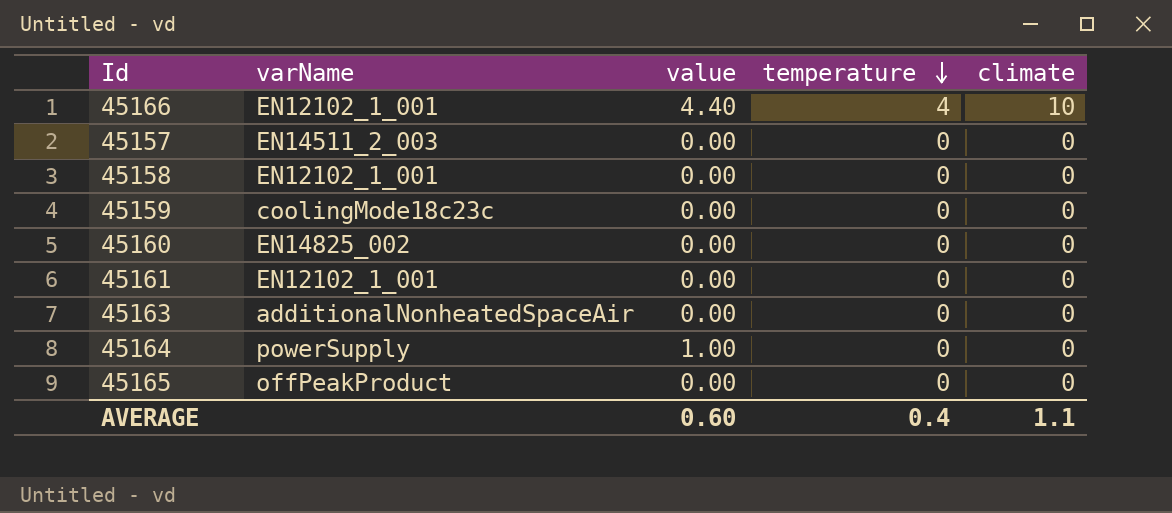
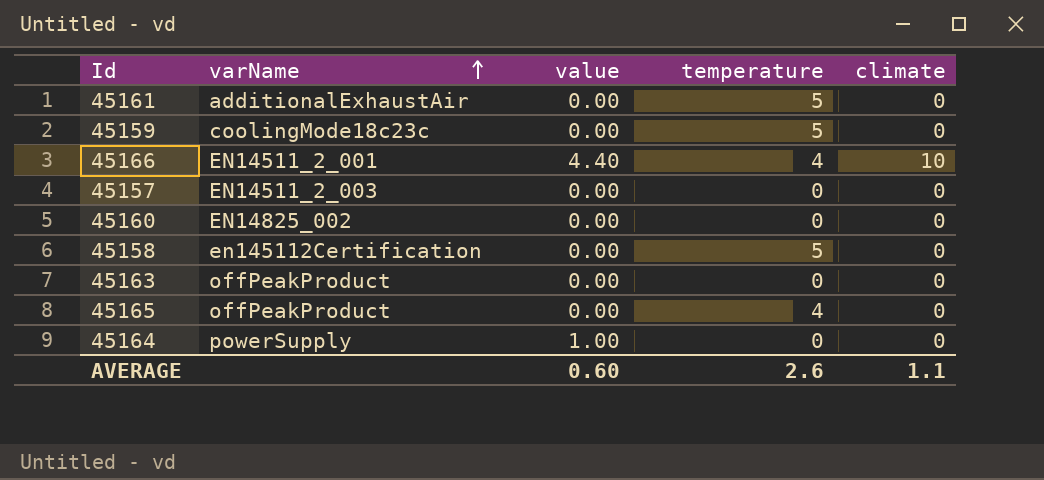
row order: temperature descending -> varName ascending
45161 | varName: EN12102_1_001 -> additionalExhaustAir
45161 | temperature: 0 -> 5
45159 | temperature: 0 -> 5
45166 | varName: EN12102_1_001 -> EN14511_2_001
45158 | varName: EN12102_1_001 -> en145112Certification
45158 | temperature: 0 -> 5
45163 | varName: additionalNonheatedSpaceAir -> offPeakProduct
45165 | temperature: 0 -> 4
AVERAGE | temperature: 0.4 -> 2.6

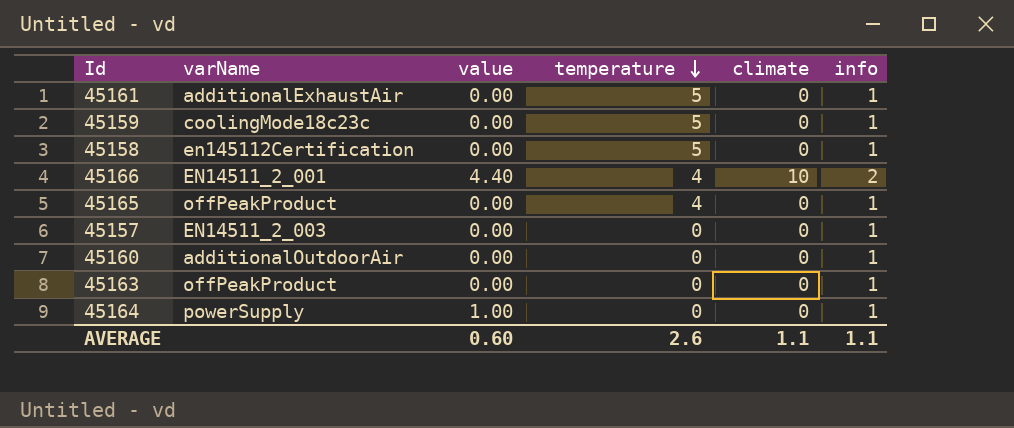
row order: varName ascending -> temperature descending
column info | position: none -> 6
45160 | varName: EN14825_002 -> additionalOutdoorAir

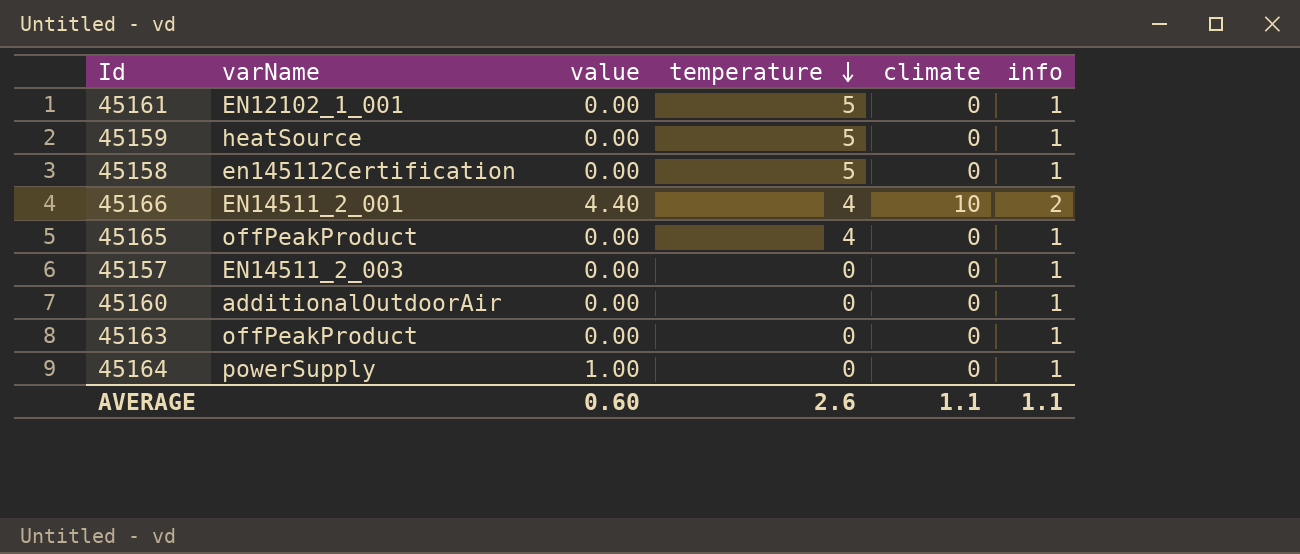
45161 | varName: additionalExhaustAir -> EN12102_1_001
45159 | varName: coolingMode18c23c -> heatSource

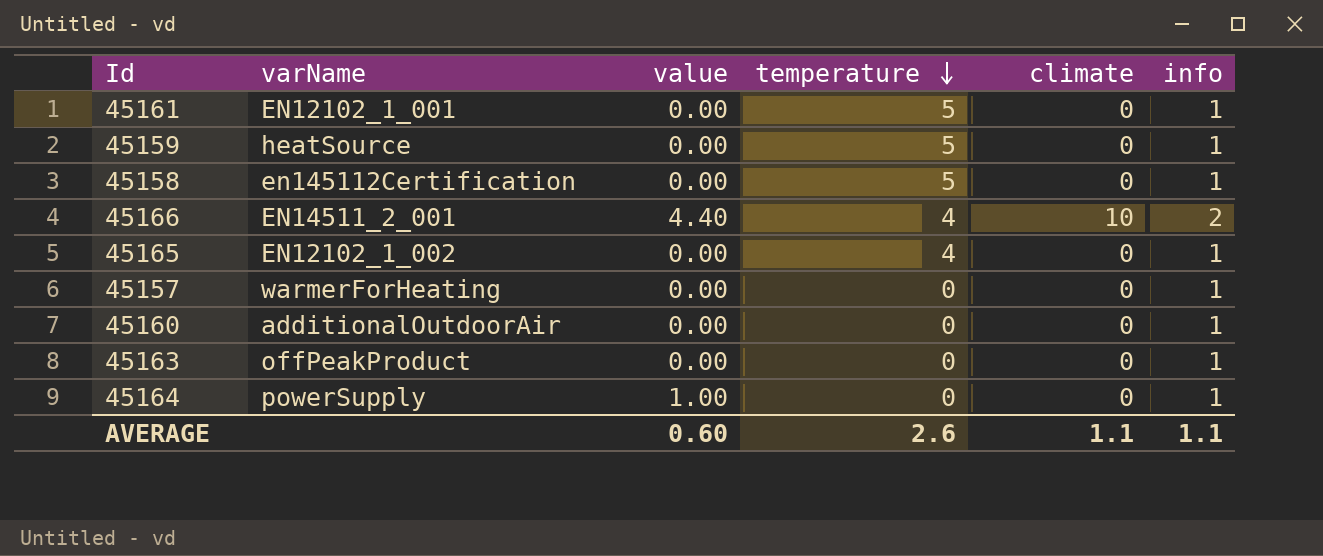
45165 | varName: offPeakProduct -> EN12102_1_002
45157 | varName: EN14511_2_003 -> warmerForHeating

